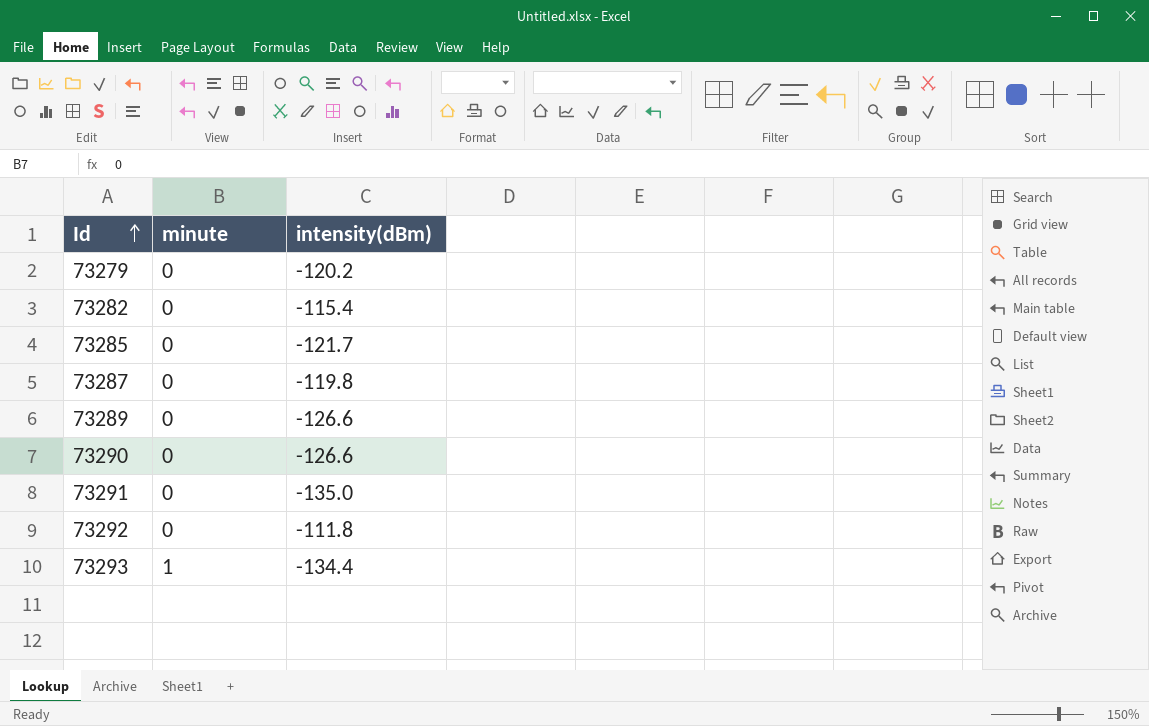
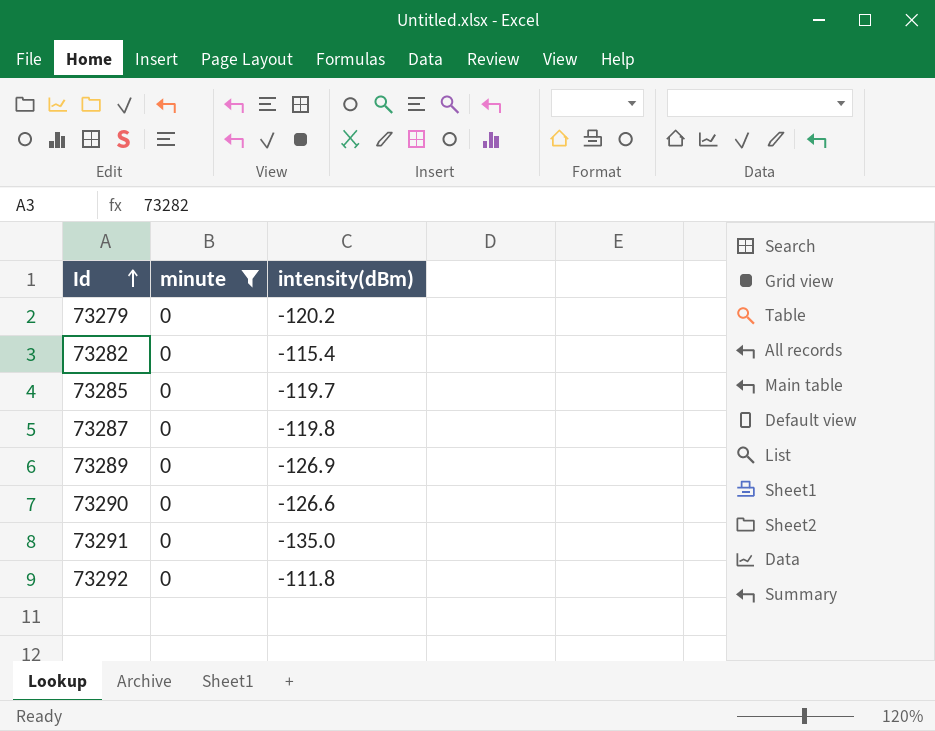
filter: none -> minute = 0
73285 | intensity(dBm): -121.7 -> -119.7
73289 | intensity(dBm): -126.6 -> -126.9

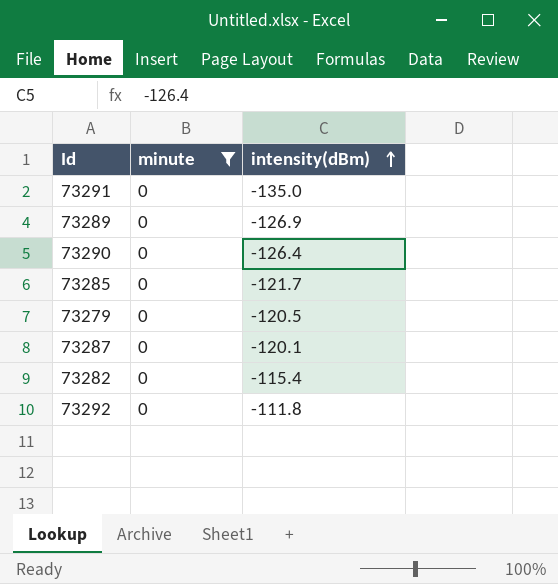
row order: Id ascending -> intensity(dBm) ascending
73290 | intensity(dBm): -126.6 -> -126.4
73285 | intensity(dBm): -119.7 -> -121.7
73279 | intensity(dBm): -120.2 -> -120.5
73287 | intensity(dBm): -119.8 -> -120.1

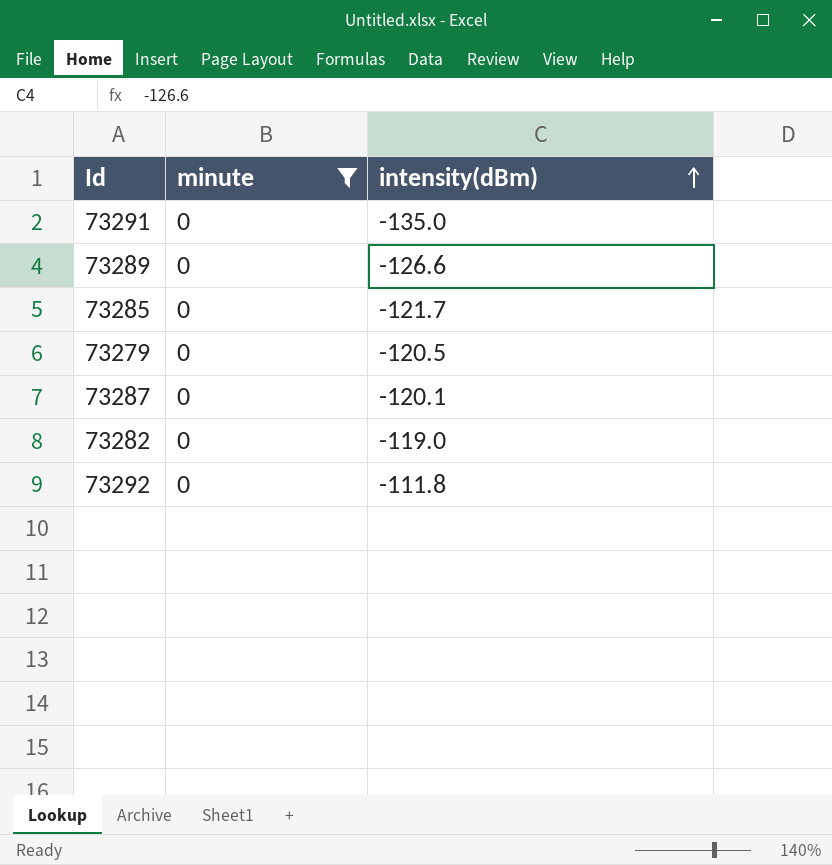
row 73290: 0 | -126.4 -> none
73289 | intensity(dBm): -126.9 -> -126.6
73282 | intensity(dBm): -115.4 -> -119.0

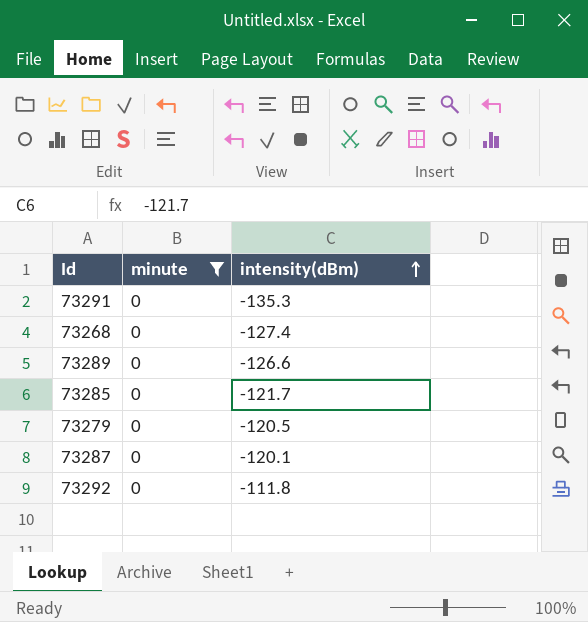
row 73282: 0 | -119.0 -> none
73291 | intensity(dBm): -135.0 -> -135.3
row 73268: none -> 0 | -127.4

